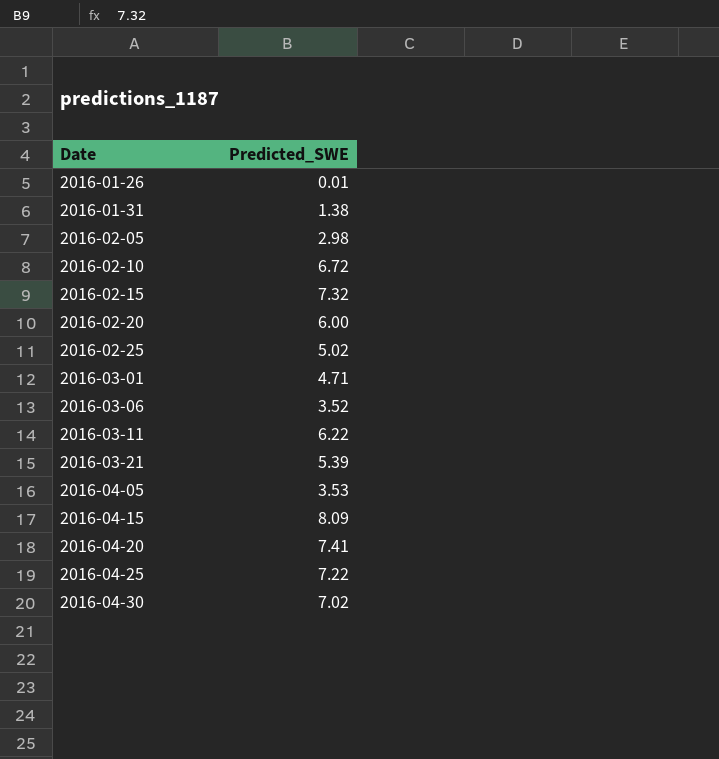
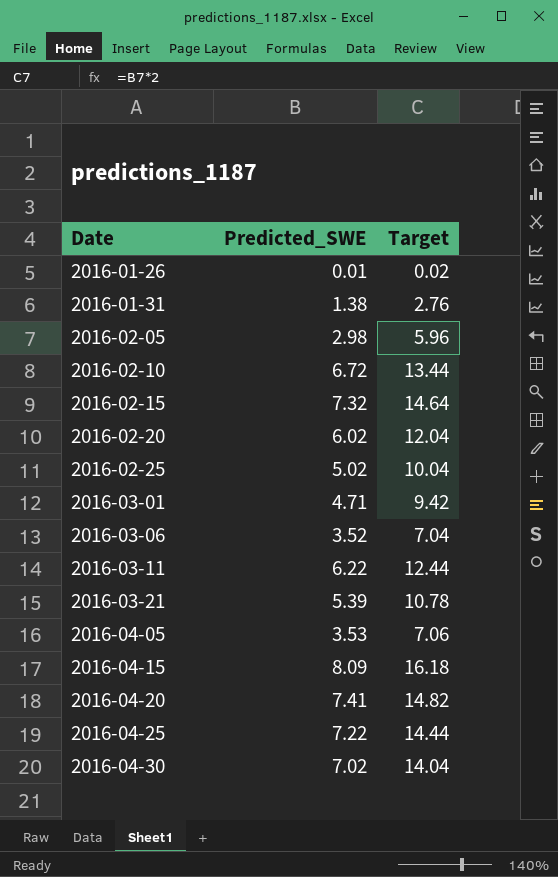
column Target | formula: none -> [Predicted_SWE] * 2
2016-02-20 | Predicted_SWE: 6.00 -> 6.02

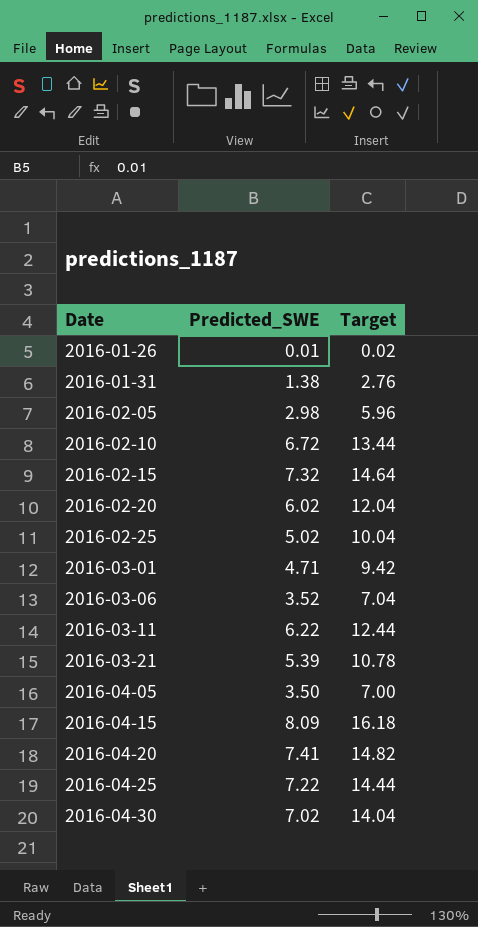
2016-04-05 | Predicted_SWE: 3.53 -> 3.50
2016-04-05 | Target: 7.06 -> 7.00

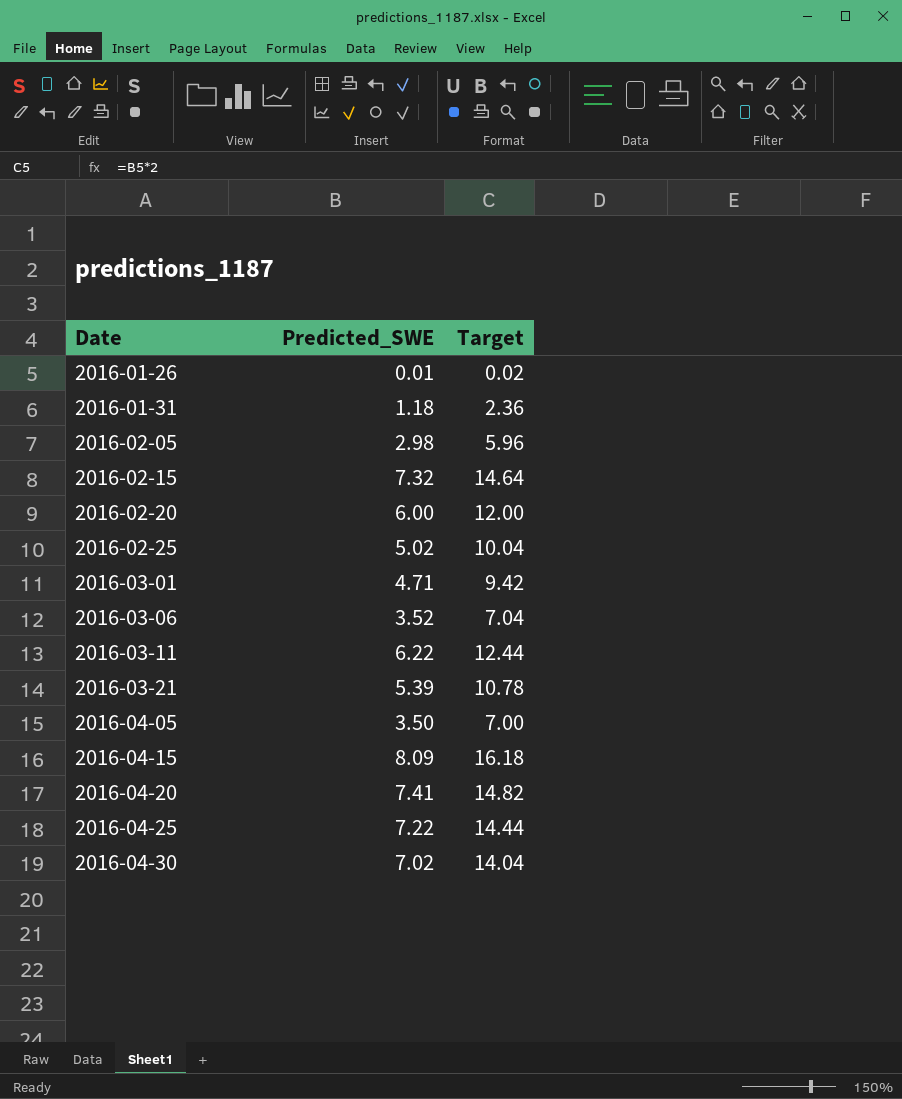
row 2016-02-10: 6.72 | 13.44 -> none
2016-01-31 | Predicted_SWE: 1.38 -> 1.18
2016-01-31 | Target: 2.76 -> 2.36
2016-02-20 | Predicted_SWE: 6.02 -> 6.00
2016-02-20 | Target: 12.04 -> 12.00

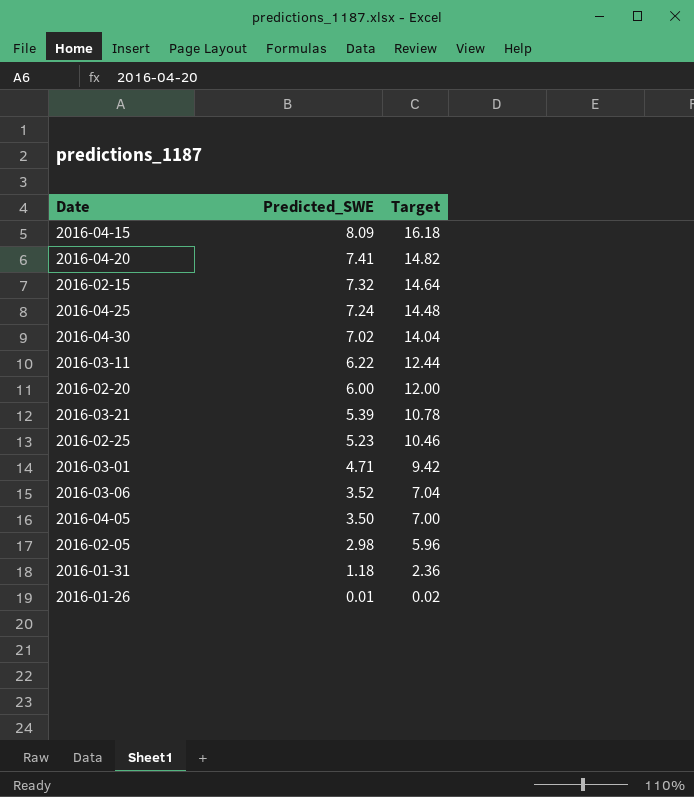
row order: Date ascending -> Predicted_SWE descending
2016-04-25 | Predicted_SWE: 7.22 -> 7.24
2016-04-25 | Target: 14.44 -> 14.48
2016-02-25 | Predicted_SWE: 5.02 -> 5.23
2016-02-25 | Target: 10.04 -> 10.46

